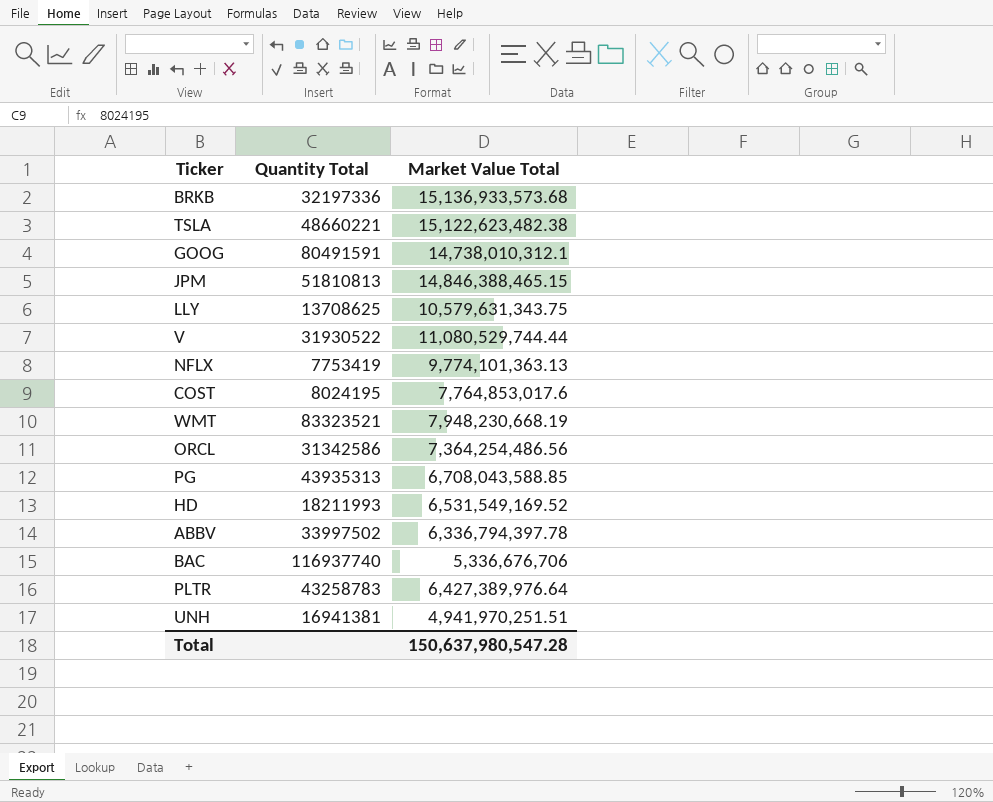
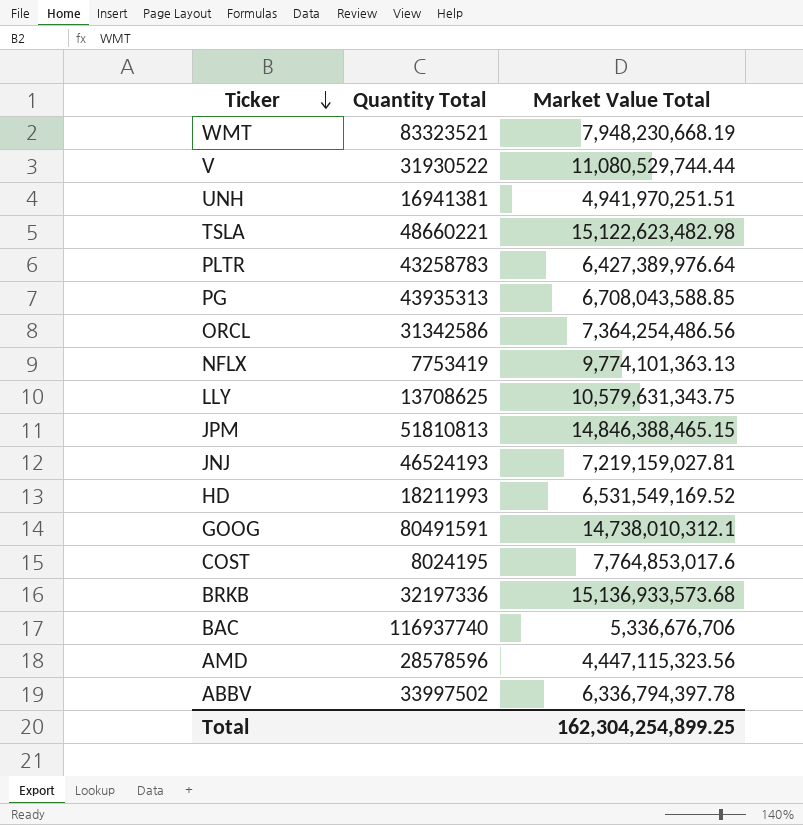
row order: none -> Ticker descending
TSLA | Market Value Total: 15,122,623,482.38 -> 15,122,623,482.98
row JNJ: none -> 46524193 | 7,219,159,027.81
row AMD: none -> 28578596 | 4,447,115,323.56
Total | Market Value Total: 150,637,980,547.28 -> 162,304,254,899.25

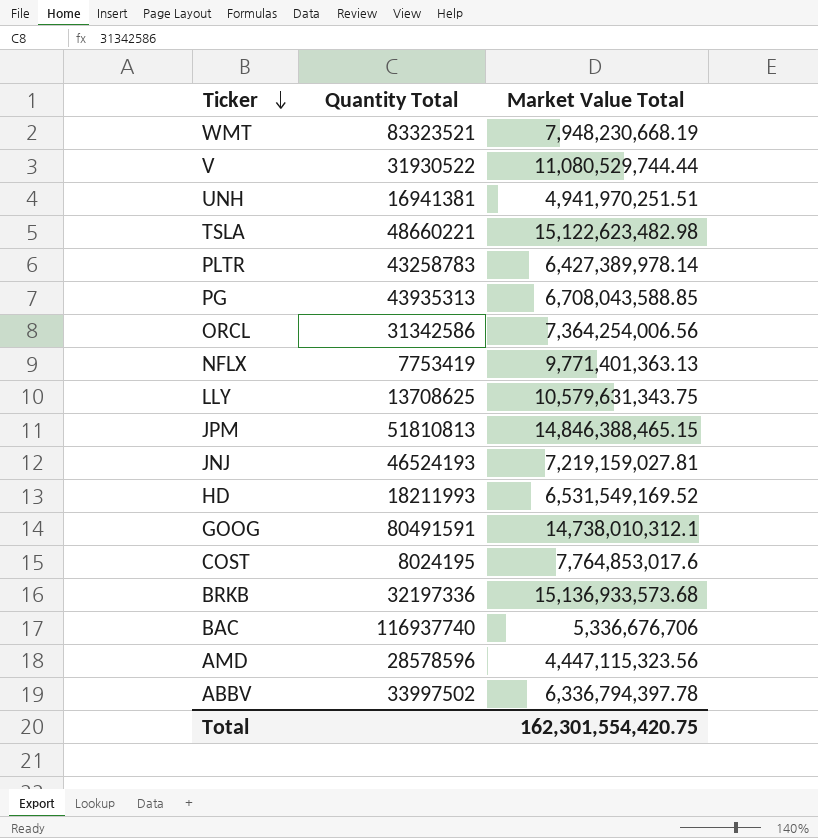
PLTR | Market Value Total: 6,427,389,976.64 -> 6,427,389,978.14
ORCL | Market Value Total: 7,364,254,486.56 -> 7,364,254,006.56
NFLX | Market Value Total: 9,774,101,363.13 -> 9,771,401,363.13
Total | Market Value Total: 162,304,254,899.25 -> 162,301,554,420.75

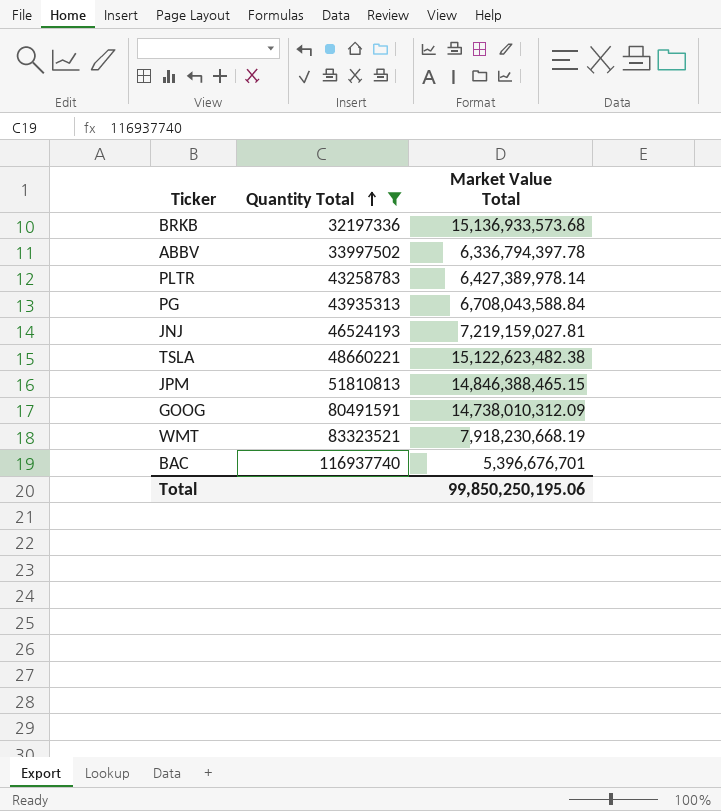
filter: none -> Quantity Total >= 32197336
row order: Ticker descending -> Quantity Total ascending
PG | Market Value Total: 6,708,043,588.85 -> 6,708,043,588.84
TSLA | Market Value Total: 15,122,623,482.98 -> 15,122,623,482.38
GOOG | Market Value Total: 14,738,010,312.1 -> 14,738,010,312.09
WMT | Market Value Total: 7,948,230,668.19 -> 7,918,230,668.19
BAC | Market Value Total: 5,336,676,706 -> 5,396,676,701
Total | Market Value Total: 162,301,554,420.75 -> 99,850,250,195.06

